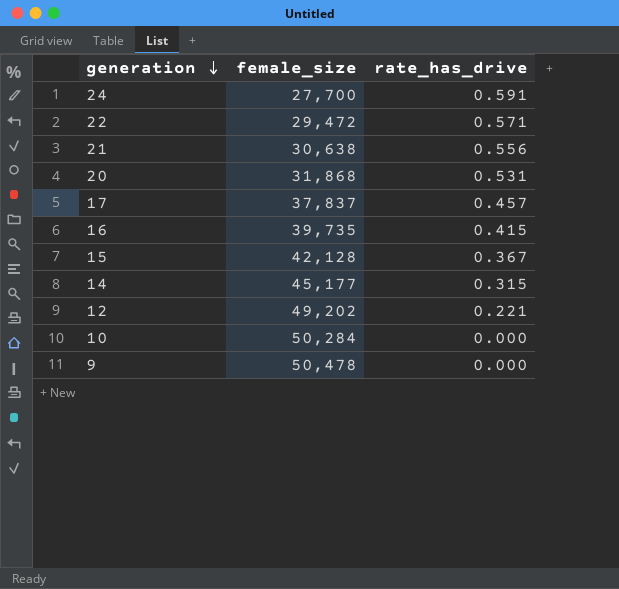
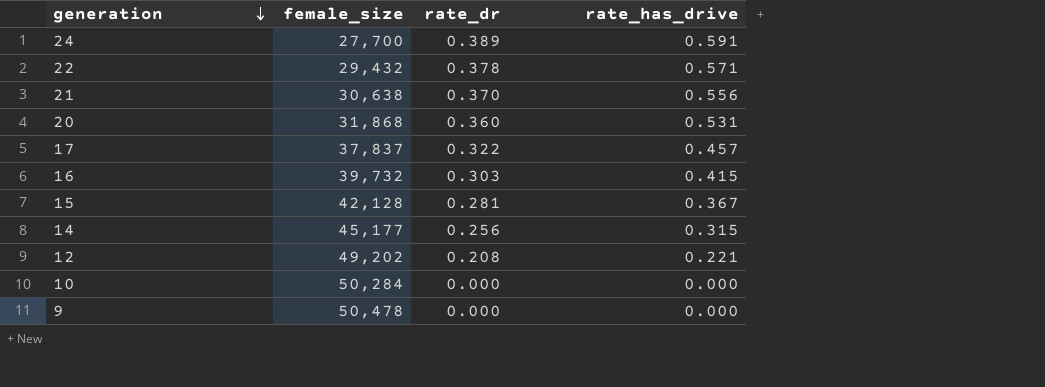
column rate_dr | position: none -> 3
22 | female_size: 29,472 -> 29,432
16 | female_size: 39,735 -> 39,732

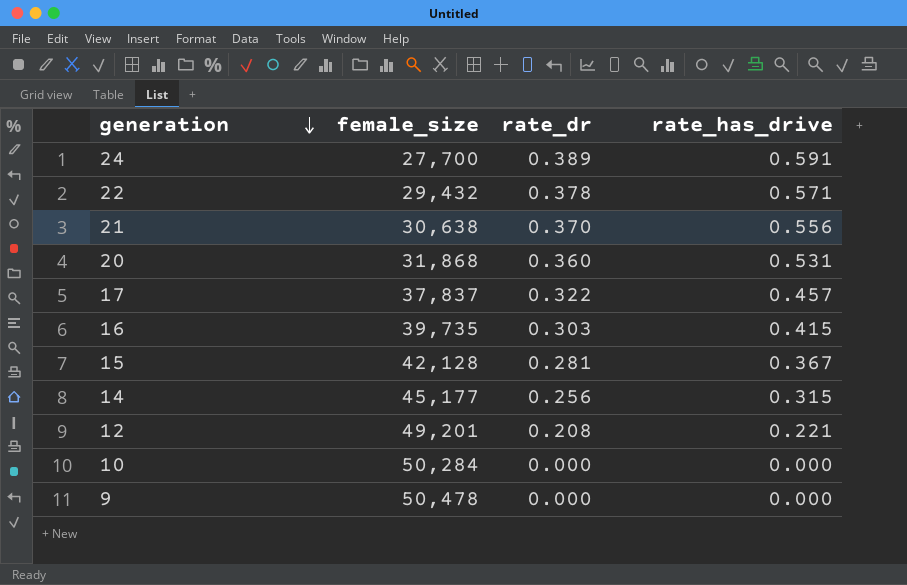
16 | female_size: 39,732 -> 39,735
12 | female_size: 49,202 -> 49,201

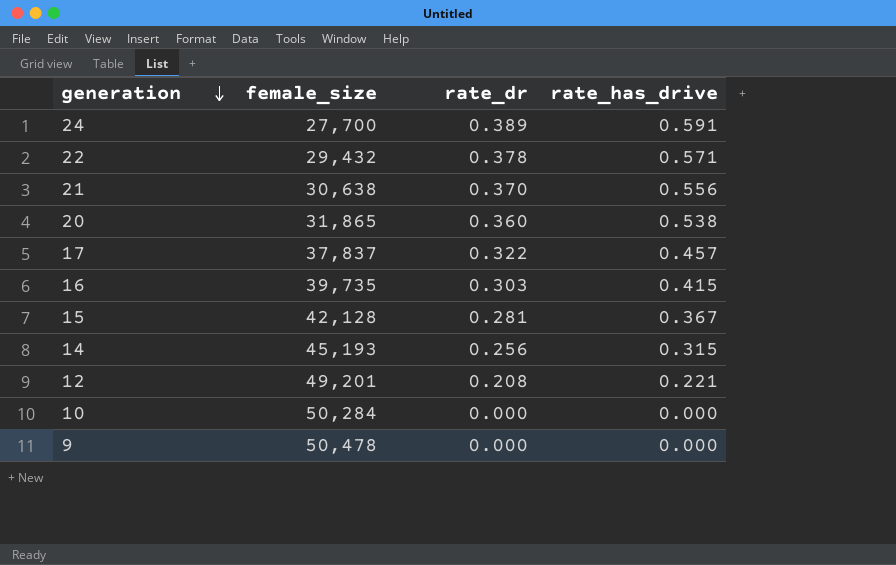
20 | female_size: 31,868 -> 31,865
20 | rate_has_drive: 0.531 -> 0.538
14 | female_size: 45,177 -> 45,193

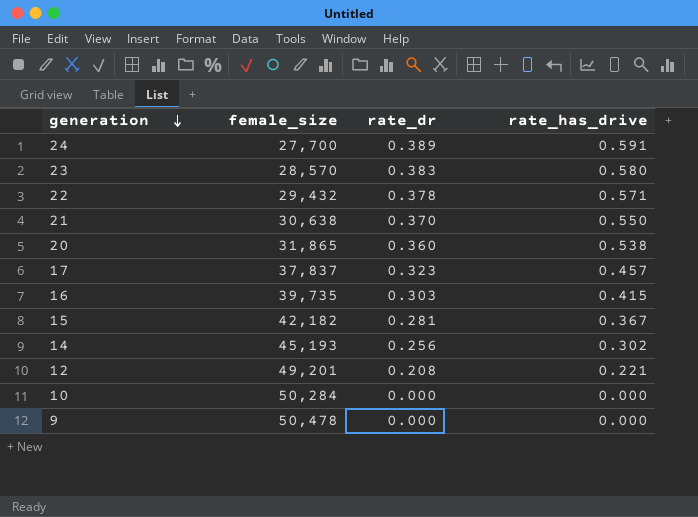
row 23: none -> 28,570 | 0.383 | 0.580
21 | rate_has_drive: 0.556 -> 0.550
17 | rate_dr: 0.322 -> 0.323
15 | female_size: 42,128 -> 42,182
14 | rate_has_drive: 0.315 -> 0.302

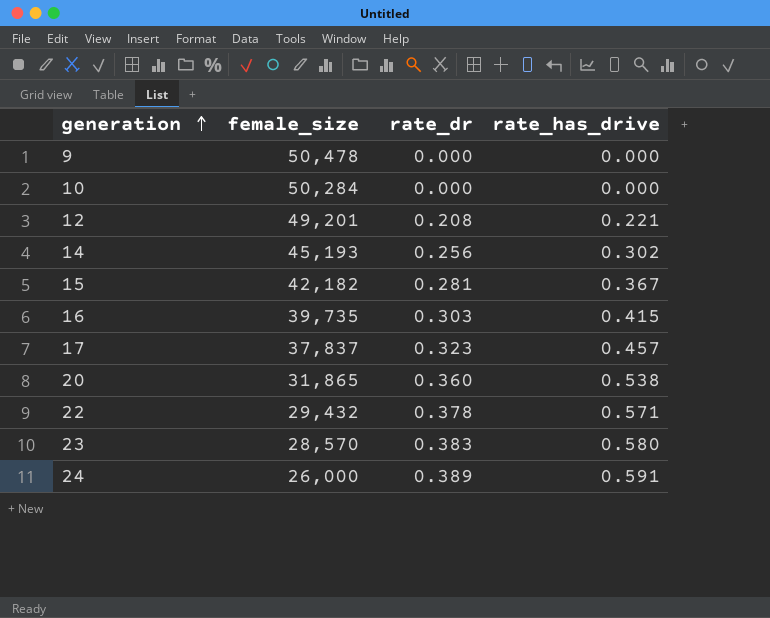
row order: generation descending -> generation ascending
row 21: 30,638 | 0.370 | 0.550 -> none
24 | female_size: 27,700 -> 26,000

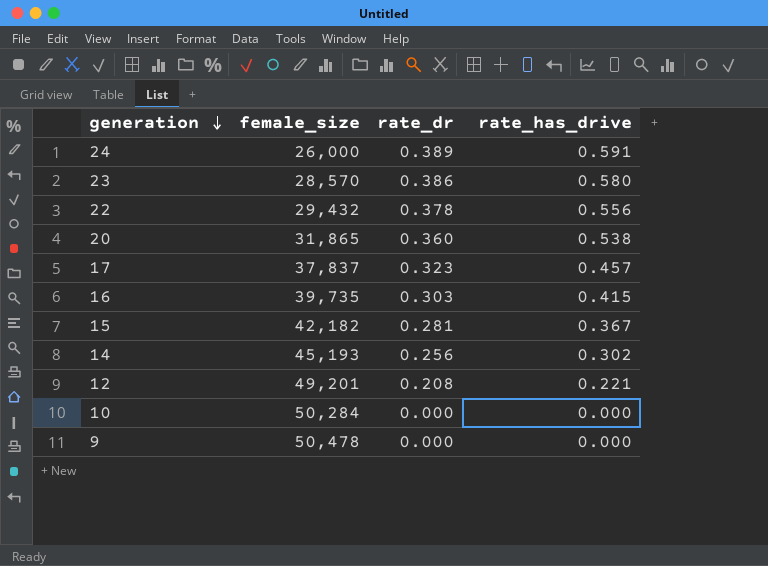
row order: generation ascending -> generation descending
23 | rate_dr: 0.383 -> 0.386
22 | rate_has_drive: 0.571 -> 0.556

